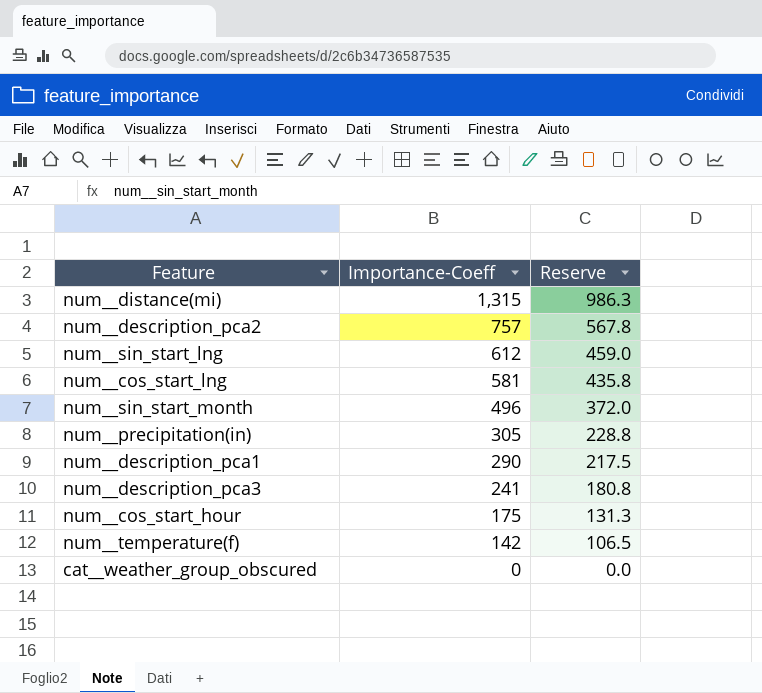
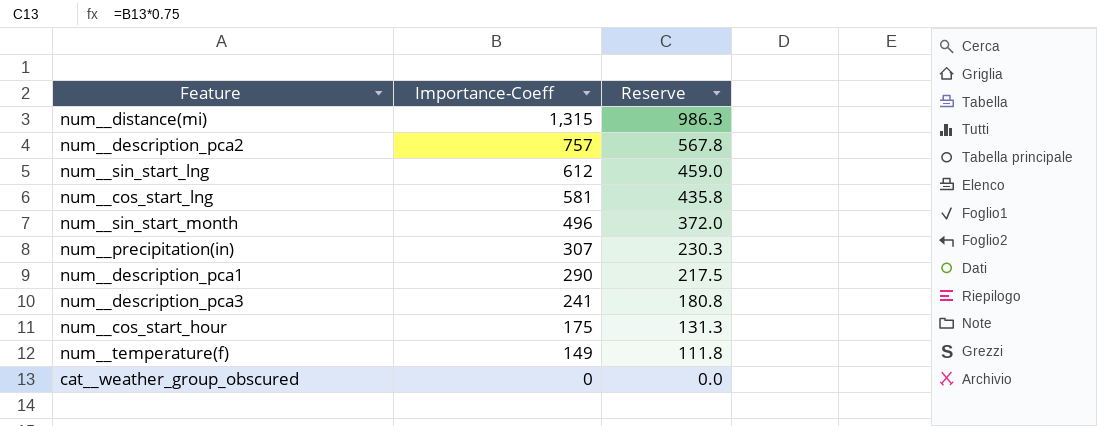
num__precipitation(in) | Importance-Coeff: 305 -> 307
num__precipitation(in) | Reserve: 228.8 -> 230.3
num__temperature(f) | Importance-Coeff: 142 -> 149
num__temperature(f) | Reserve: 106.5 -> 111.8

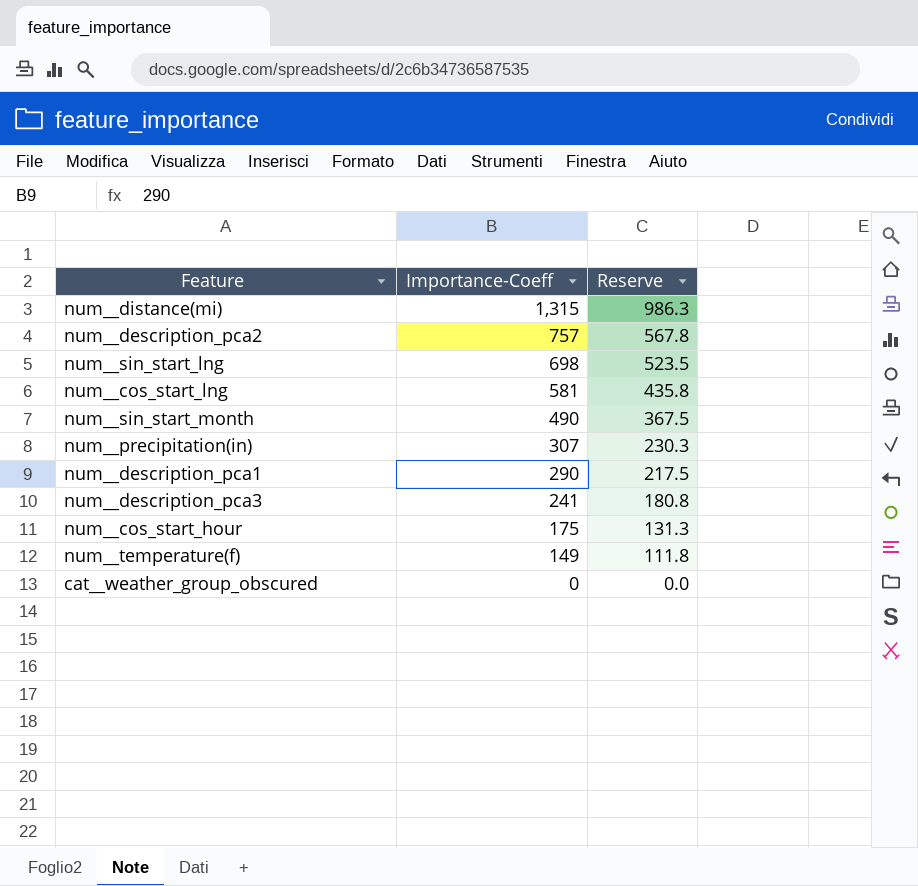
num__sin_start_lng | Importance-Coeff: 612 -> 698
num__sin_start_lng | Reserve: 459.0 -> 523.5
num__sin_start_month | Importance-Coeff: 496 -> 490
num__sin_start_month | Reserve: 372.0 -> 367.5

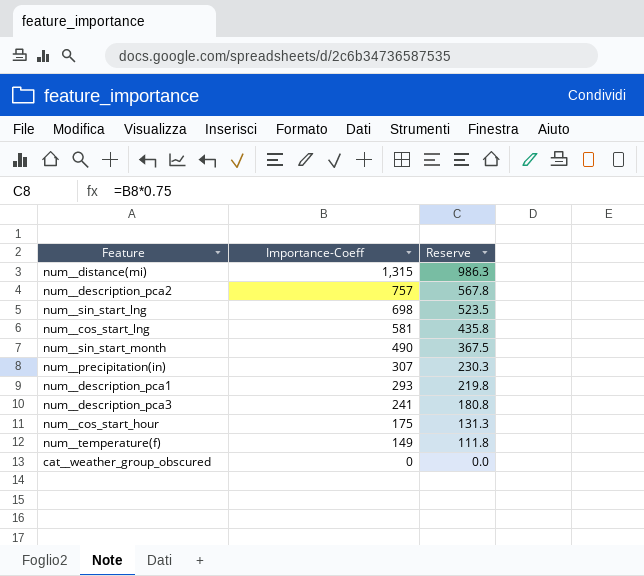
num__description_pca1 | Importance-Coeff: 290 -> 293
num__description_pca1 | Reserve: 217.5 -> 219.8

